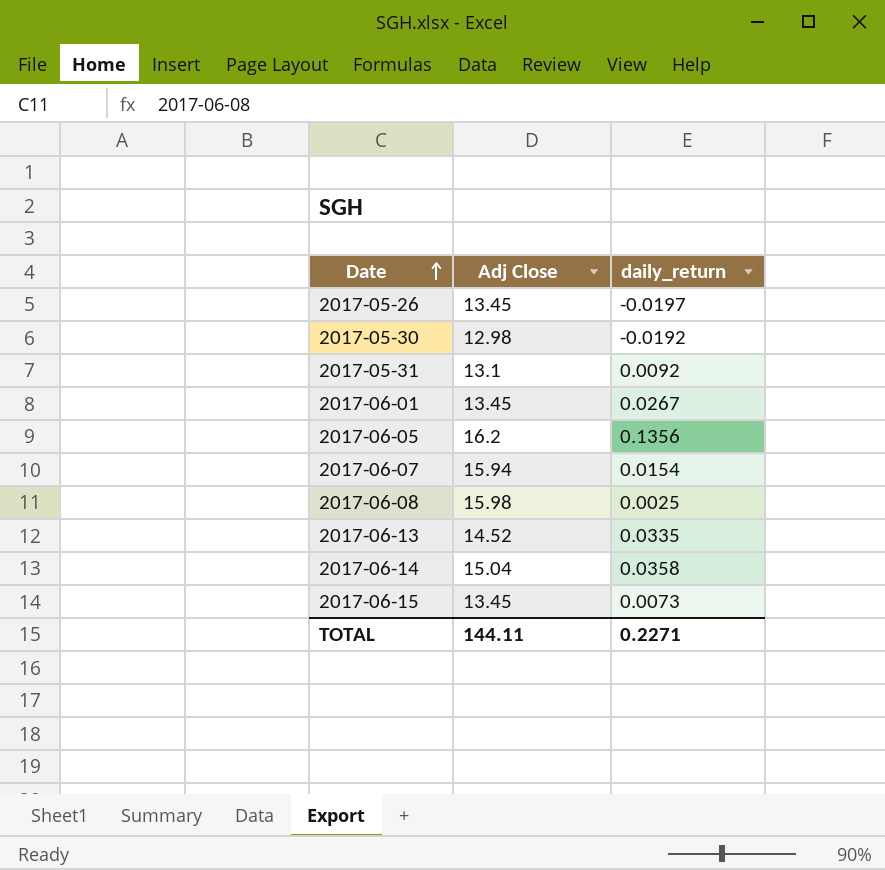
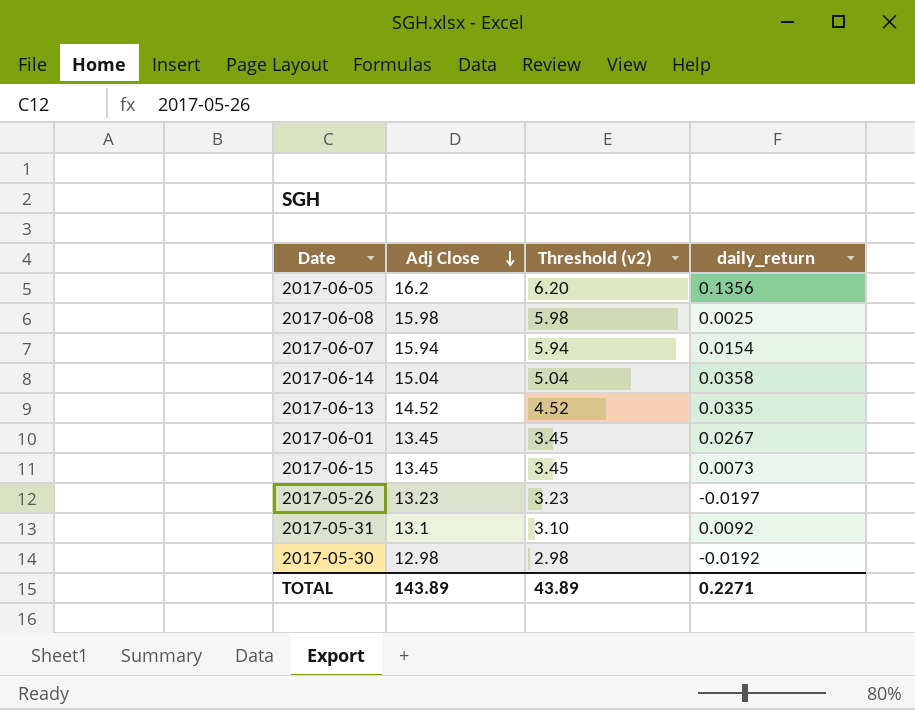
row order: Date ascending -> Adj Close descending
column Threshold (v2) | formula: none -> [Adj Close] - 10
2017-05-26 | Adj Close: 13.45 -> 13.23
TOTAL | Adj Close: 144.11 -> 143.89

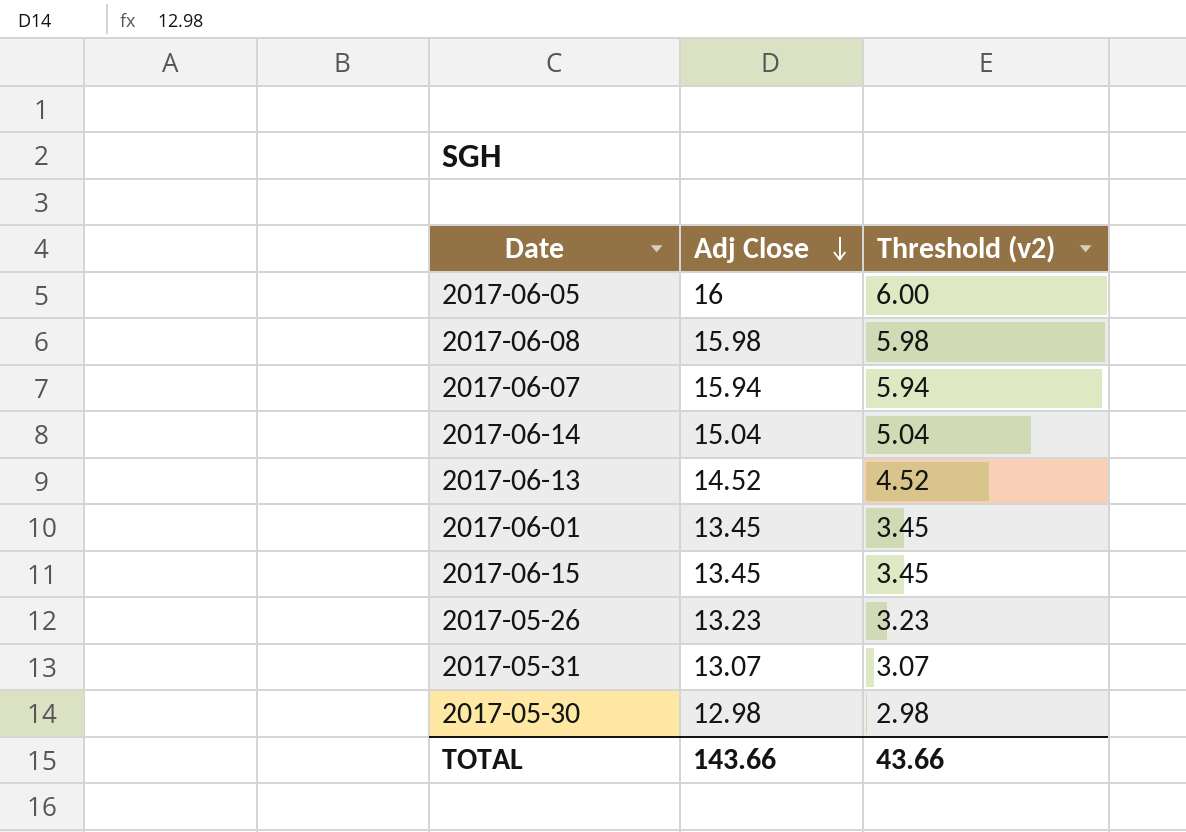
column daily_return | position: 4 -> none
2017-06-05 | Adj Close: 16.2 -> 16
2017-06-05 | Threshold (v2): 6.20 -> 6.00
2017-05-31 | Adj Close: 13.1 -> 13.07
2017-05-31 | Threshold (v2): 3.10 -> 3.07
TOTAL | Adj Close: 143.89 -> 143.66
TOTAL | Threshold (v2): 43.89 -> 43.66

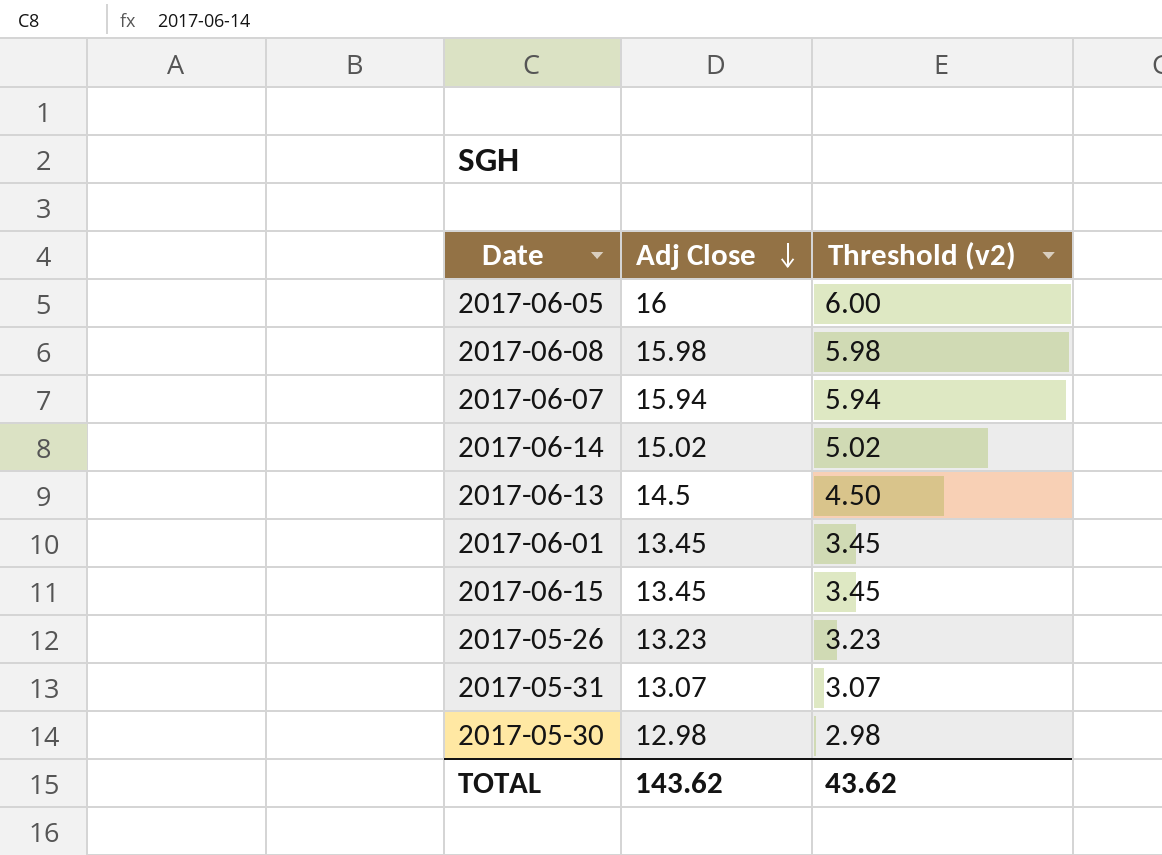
2017-06-14 | Adj Close: 15.04 -> 15.02
2017-06-14 | Threshold (v2): 5.04 -> 5.02
2017-06-13 | Adj Close: 14.52 -> 14.5
2017-06-13 | Threshold (v2): 4.52 -> 4.50
TOTAL | Adj Close: 143.66 -> 143.62
TOTAL | Threshold (v2): 43.66 -> 43.62

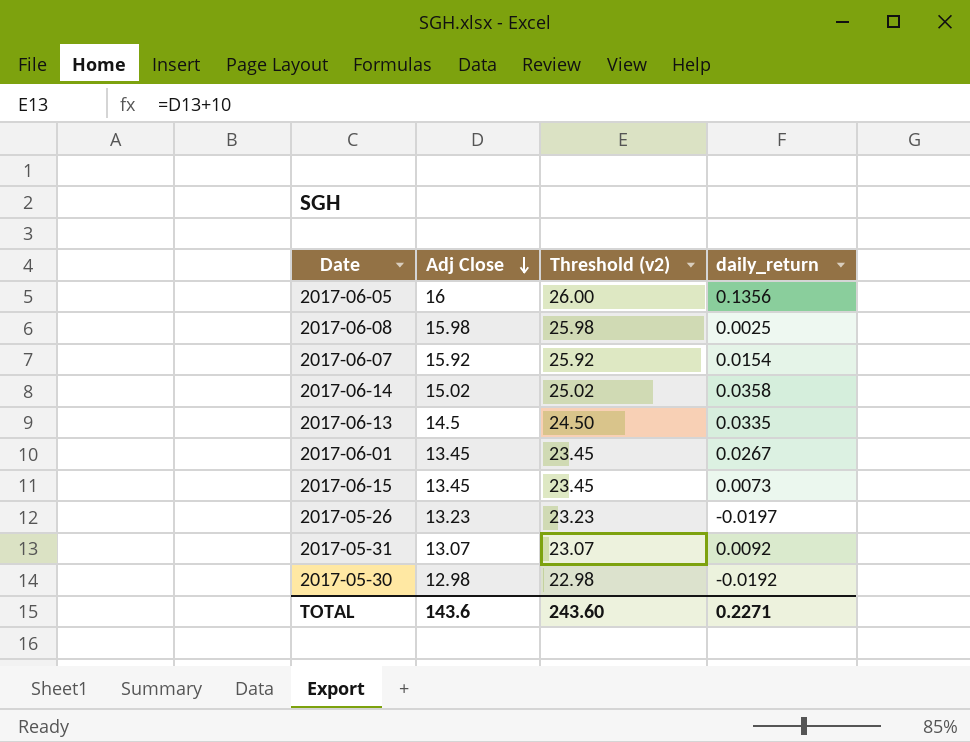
column Threshold (v2) | formula: [Adj Close] - 10 -> [Adj Close] + 10
column daily_return | position: none -> 4
2017-06-07 | Adj Close: 15.94 -> 15.92
TOTAL | Adj Close: 143.62 -> 143.6
TOTAL | Threshold (v2): 43.62 -> 243.60

